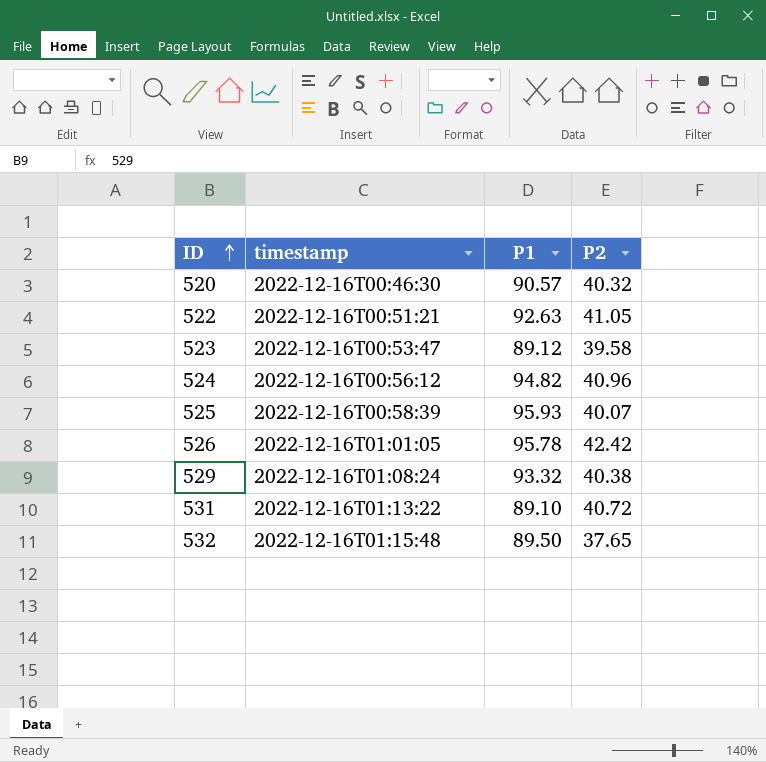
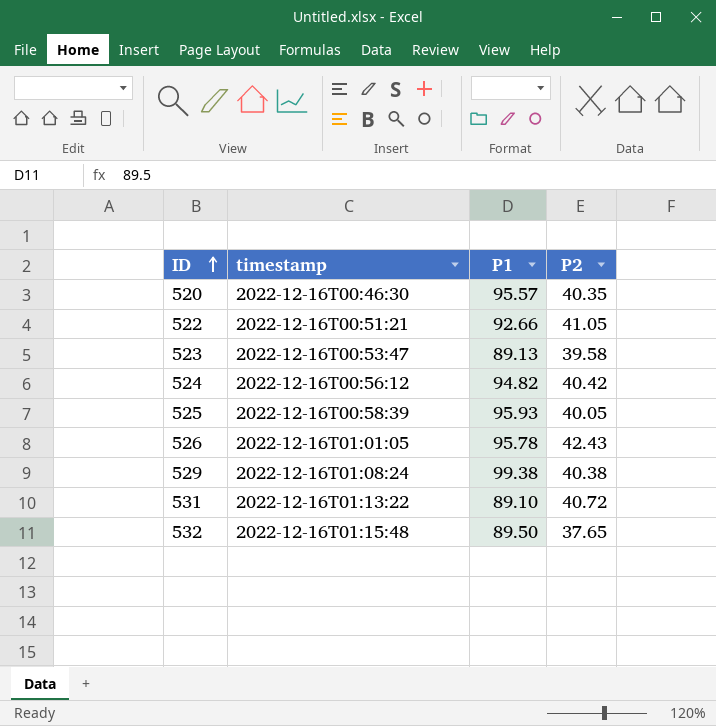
520 | P1: 90.57 -> 95.57
520 | P2: 40.32 -> 40.35
522 | P1: 92.63 -> 92.66
523 | P1: 89.12 -> 89.13
524 | P2: 40.96 -> 40.42
525 | P2: 40.07 -> 40.05
526 | P2: 42.42 -> 42.43
529 | P1: 93.32 -> 99.38

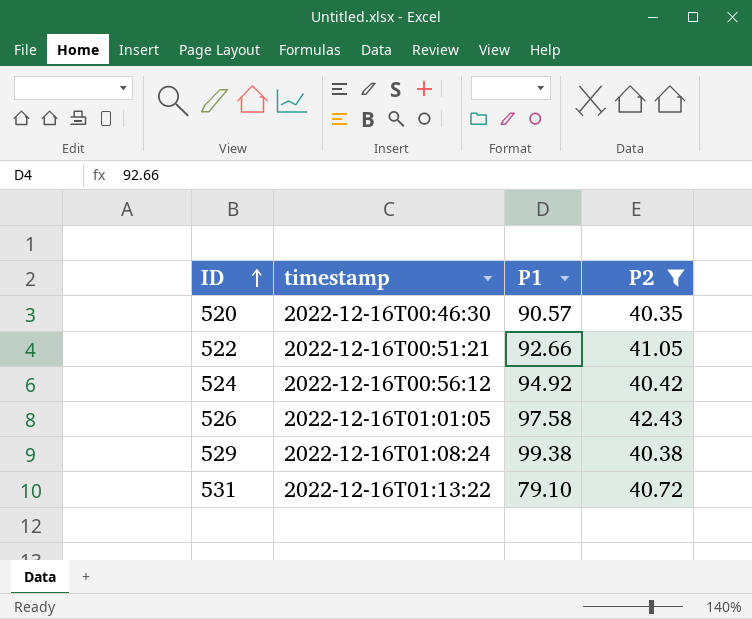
filter: none -> P2 >= 40.35
520 | P1: 95.57 -> 90.57
524 | P1: 94.82 -> 94.92
526 | P1: 95.78 -> 97.58
531 | P1: 89.10 -> 79.10

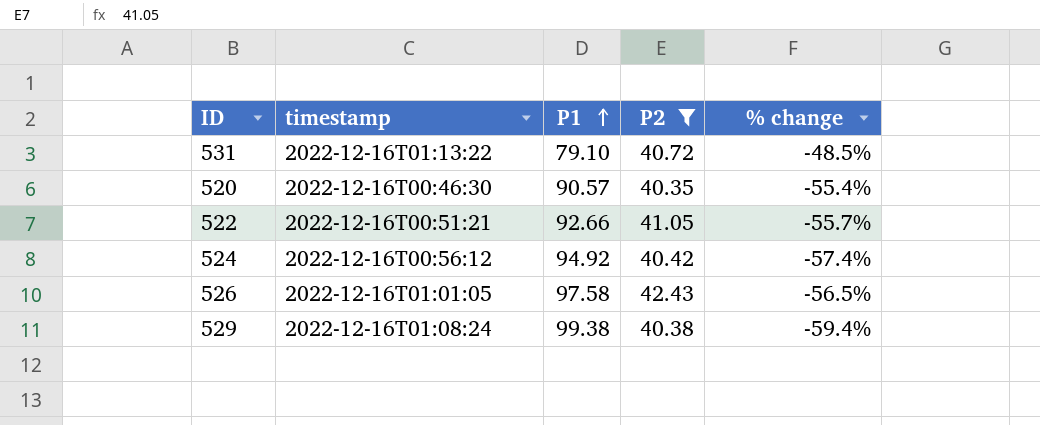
row order: ID ascending -> P1 ascending
column % change | formula: none -> ([P2] - [P1]) / [P1]

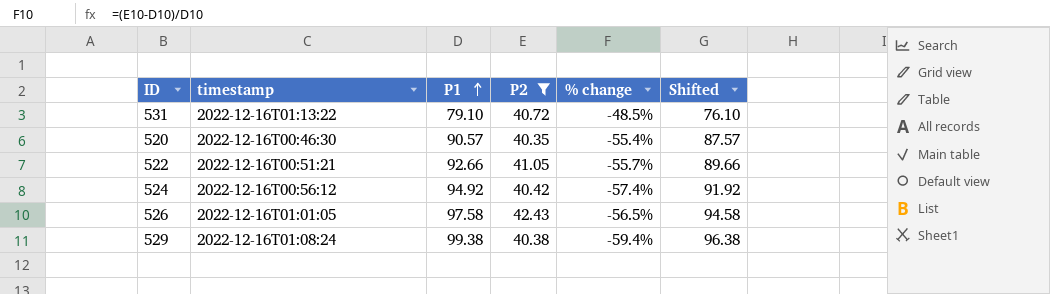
column Shifted | formula: none -> [P1] - 3

